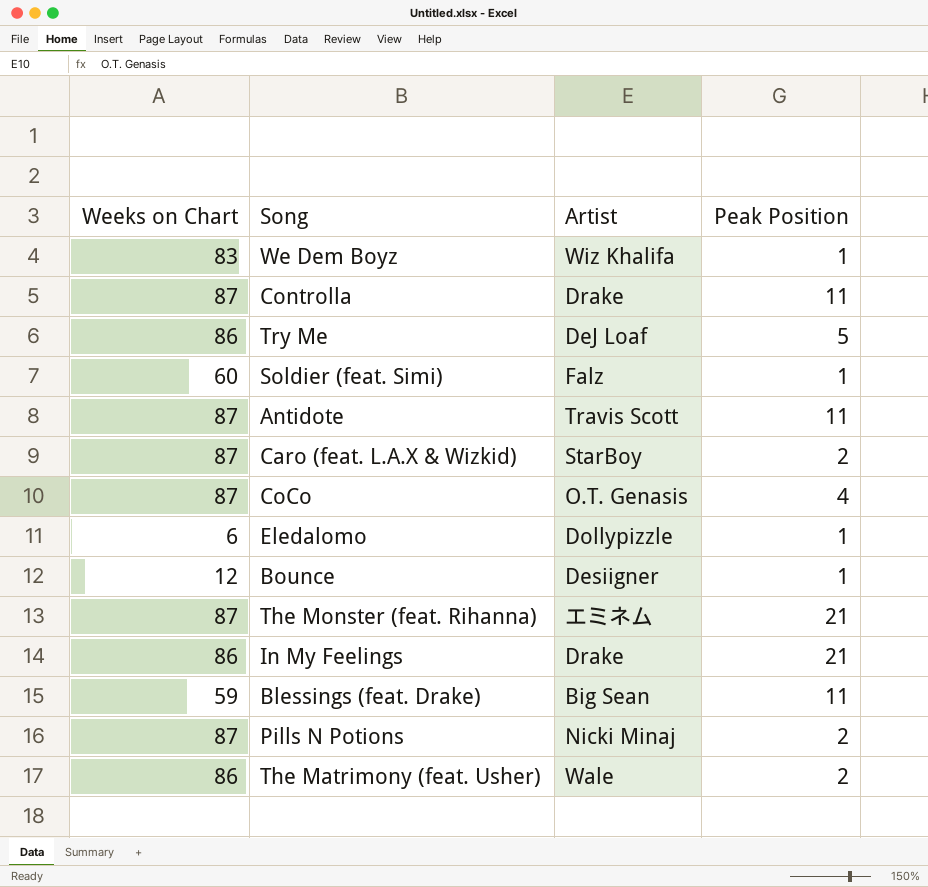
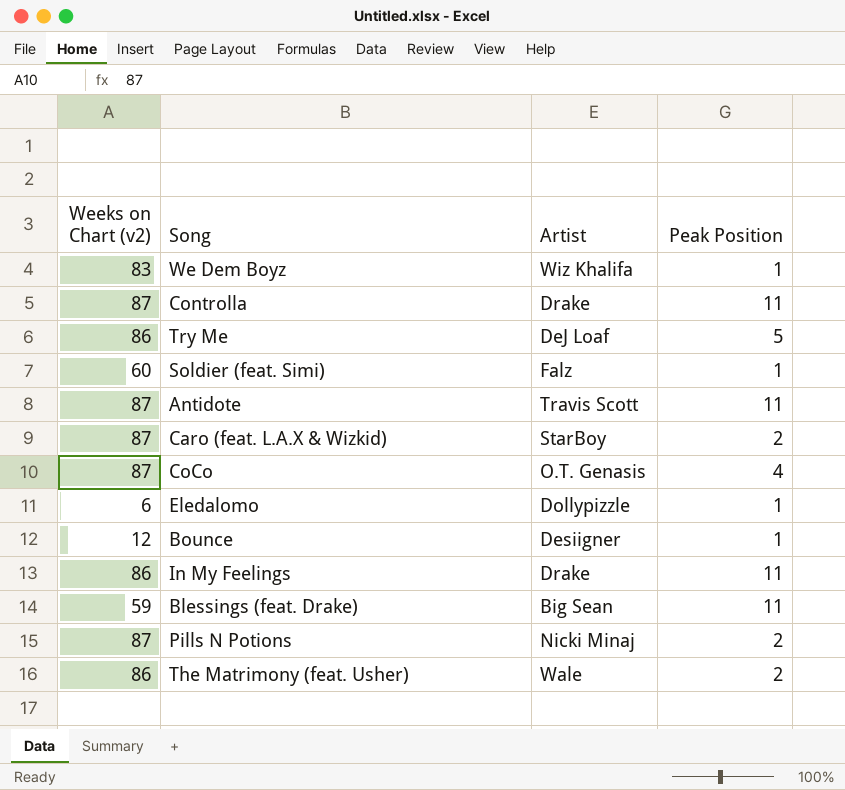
column name: Weeks on Chart -> Weeks on Chart (v2)
row The Monster (feat. Rihanna): 87 | エミネム | 21 -> none
In My Feelings | Peak Position: 21 -> 11

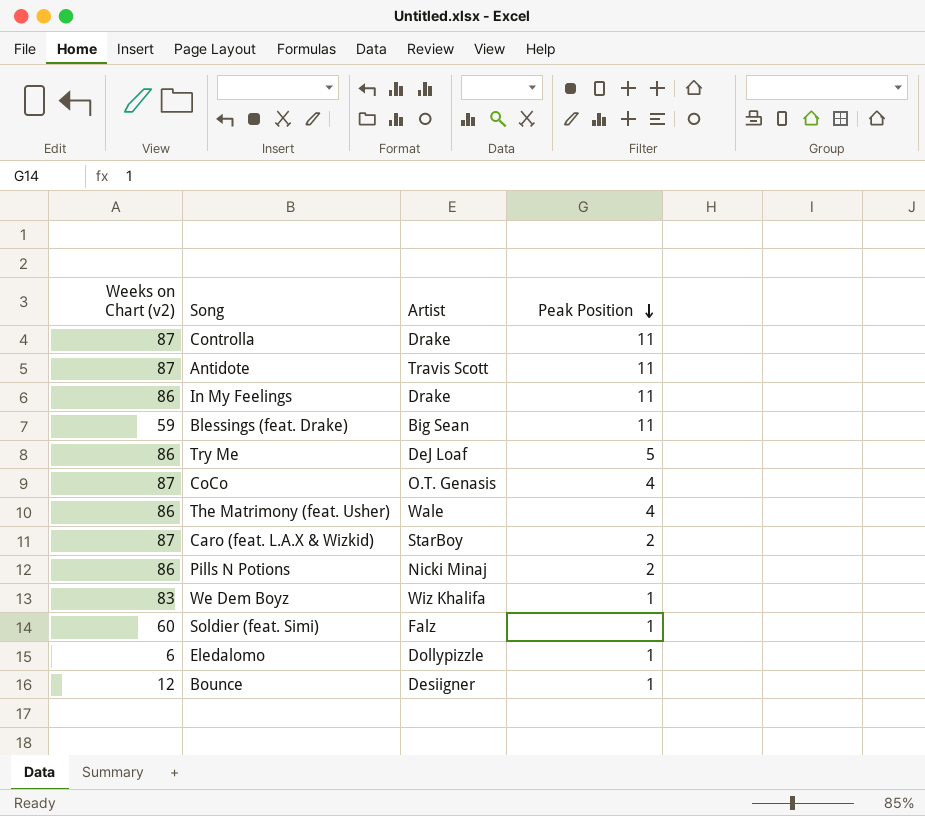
row order: none -> Peak Position descending
The Matrimony (feat. Usher) | Peak Position: 2 -> 4
Pills N Potions | Weeks on Chart (v2): 87 -> 86

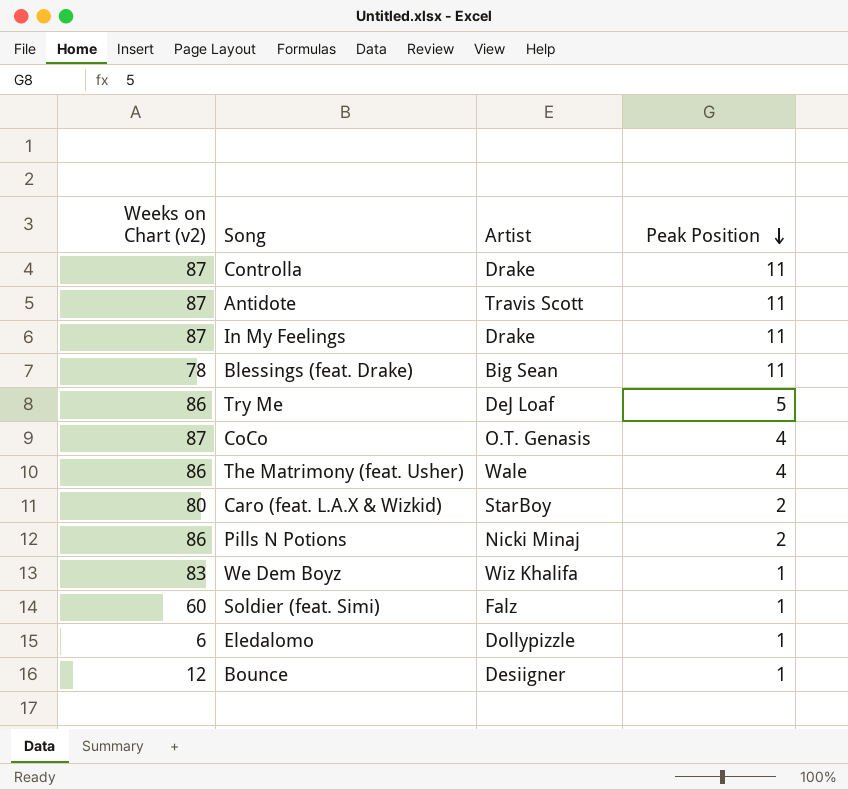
In My Feelings | Weeks on Chart (v2): 86 -> 87
Blessings (feat. Drake) | Weeks on Chart (v2): 59 -> 78
Caro (feat. L.A.X & Wizkid) | Weeks on Chart (v2): 87 -> 80

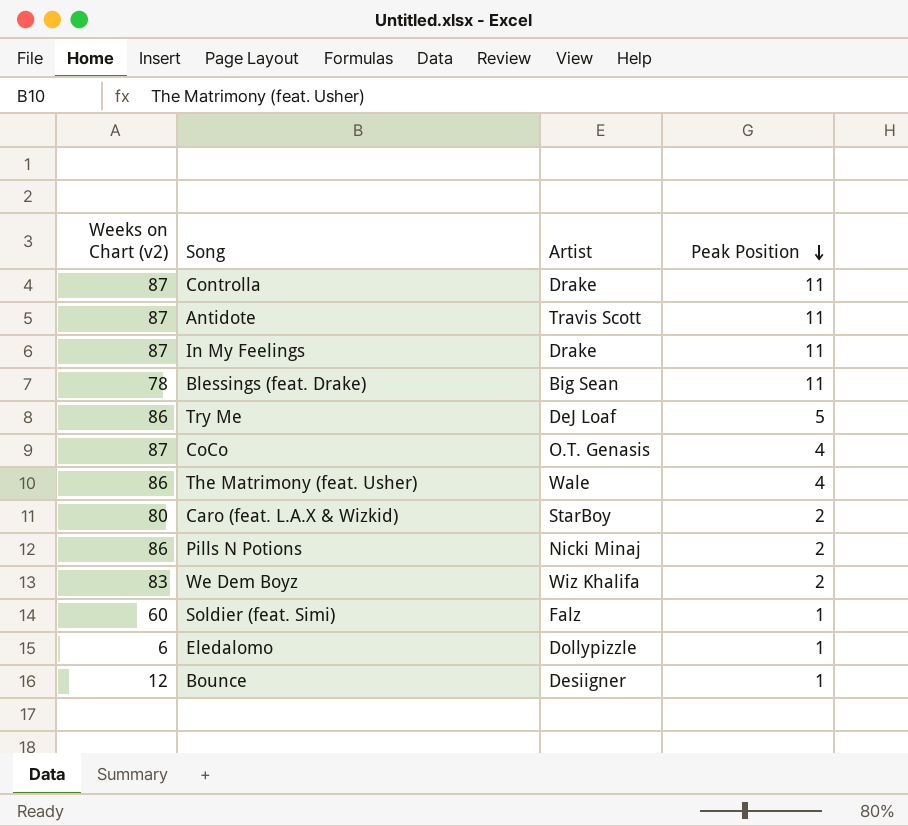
We Dem Boyz | Peak Position: 1 -> 2

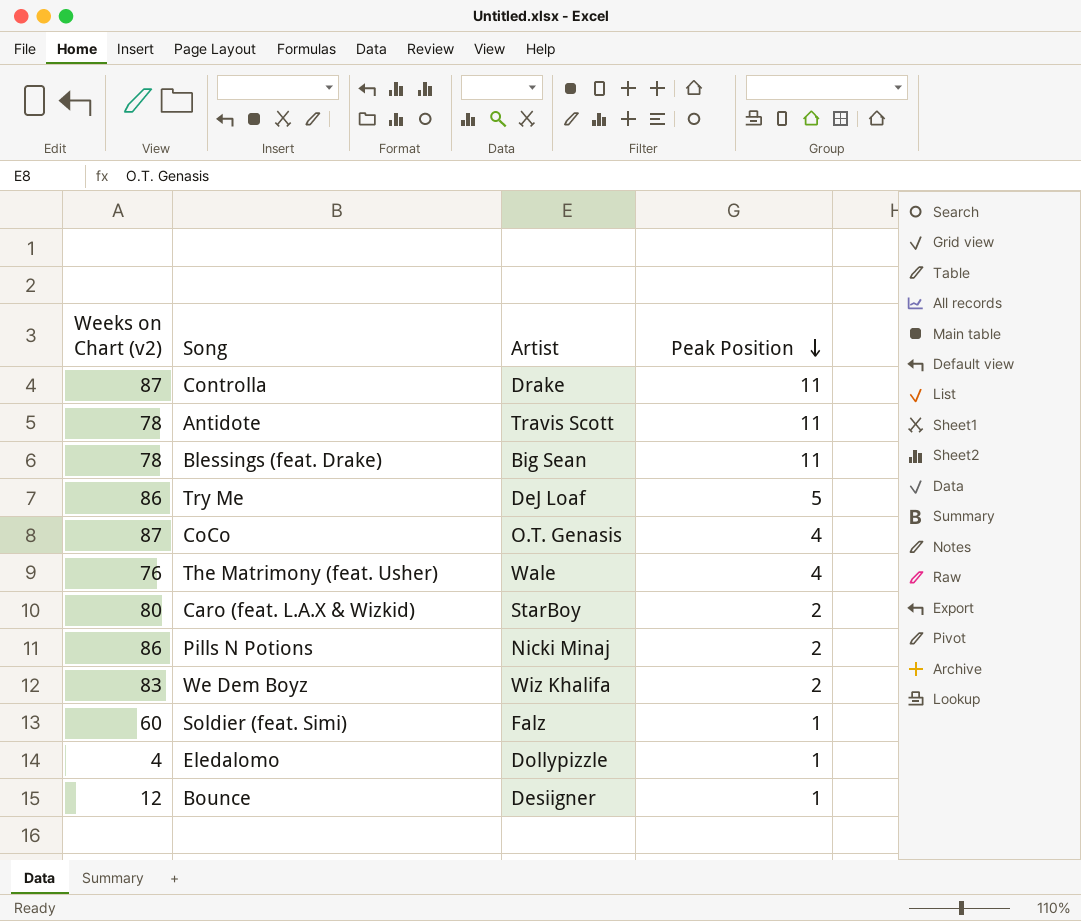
row In My Feelings: 87 | Drake | 11 -> none
Antidote | Weeks on Chart (v2): 87 -> 78
The Matrimony (feat. Usher) | Weeks on Chart (v2): 86 -> 76
Eledalomo | Weeks on Chart (v2): 6 -> 4

